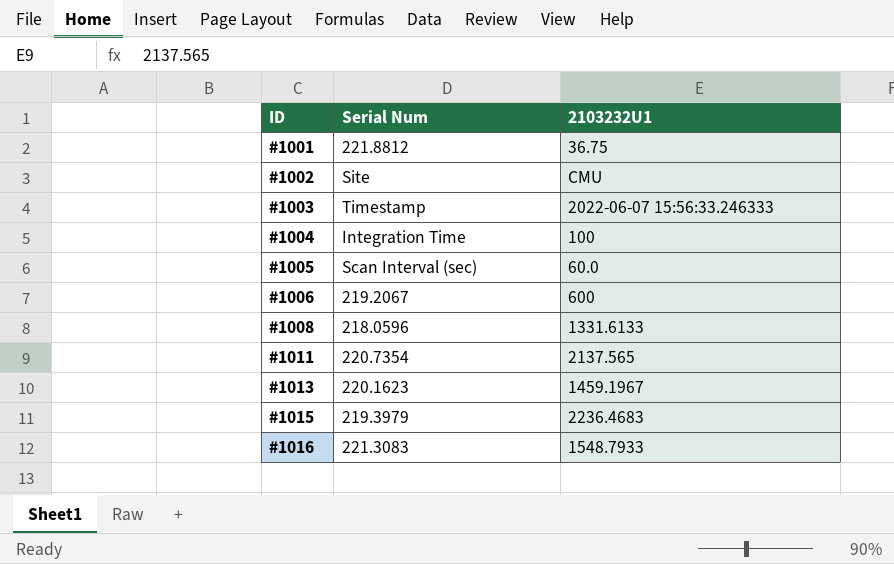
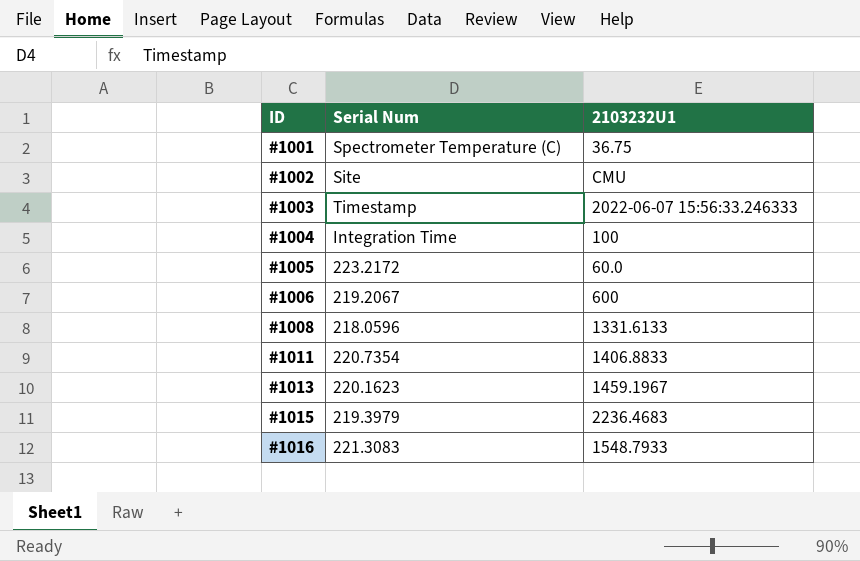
#1001 | Serial Num: 221.8812 -> Spectrometer Temperature (C)
#1005 | Serial Num: Scan Interval (sec) -> 223.2172
#1011 | 2103232U1: 2137.565 -> 1406.8833

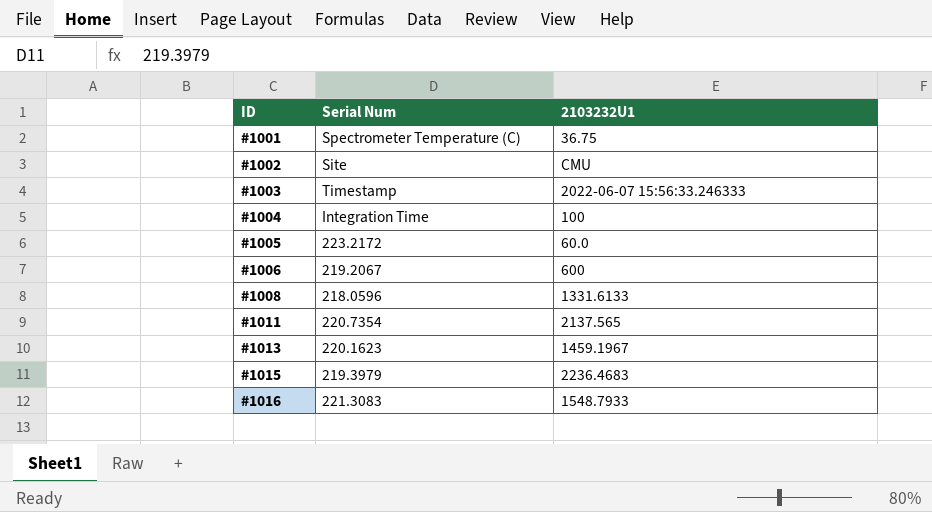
#1011 | 2103232U1: 1406.8833 -> 2137.565

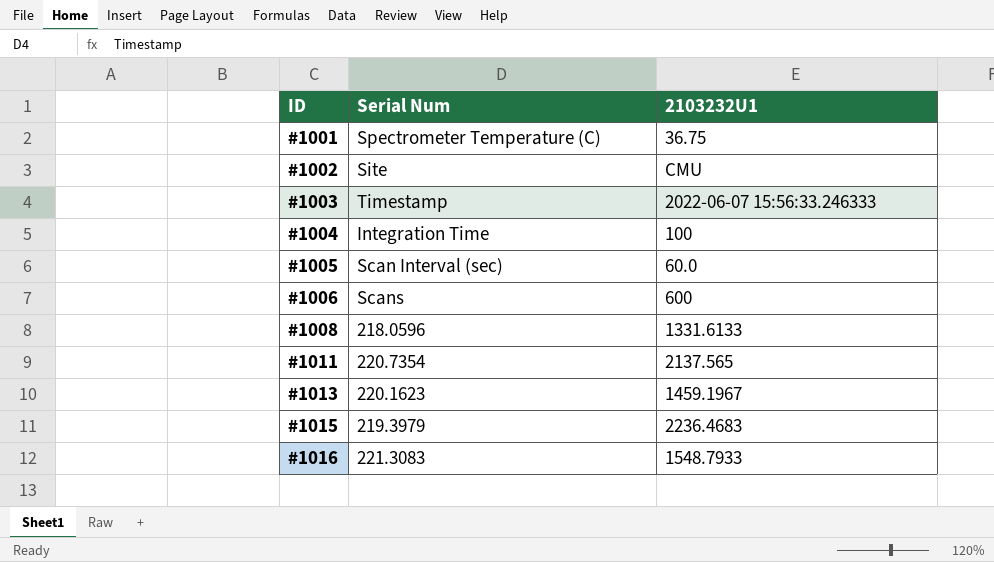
#1005 | Serial Num: 223.2172 -> Scan Interval (sec)
#1006 | Serial Num: 219.2067 -> Scans

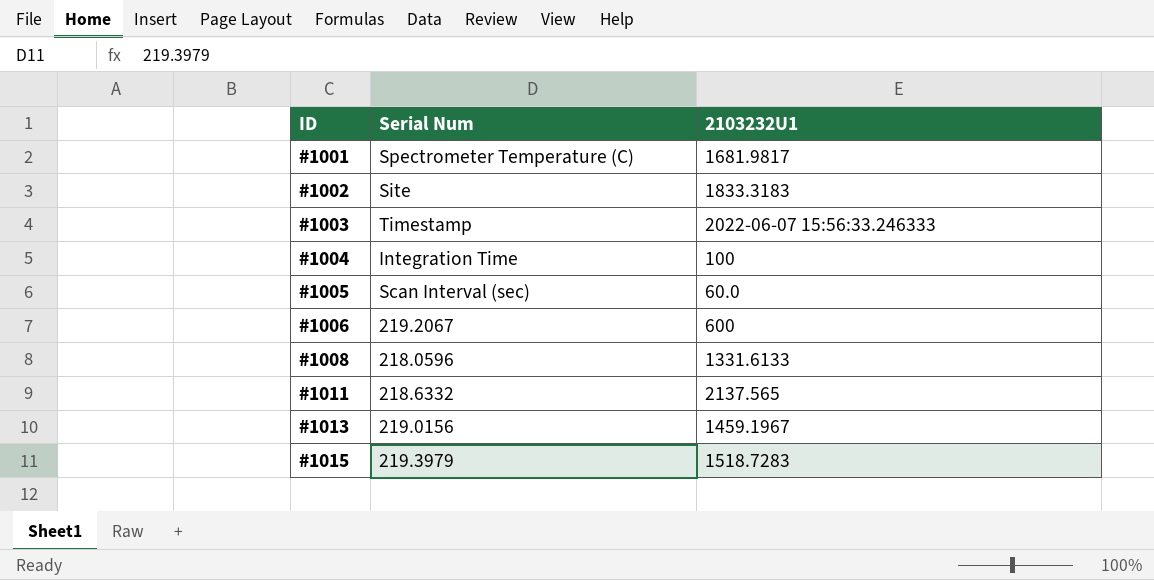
row #1016: 221.3083 | 1548.7933 -> none
#1001 | 2103232U1: 36.75 -> 1681.9817
#1002 | 2103232U1: CMU -> 1833.3183
#1006 | Serial Num: Scans -> 219.2067
#1011 | Serial Num: 220.7354 -> 218.6332
#1013 | Serial Num: 220.1623 -> 219.0156
#1015 | 2103232U1: 2236.4683 -> 1518.7283

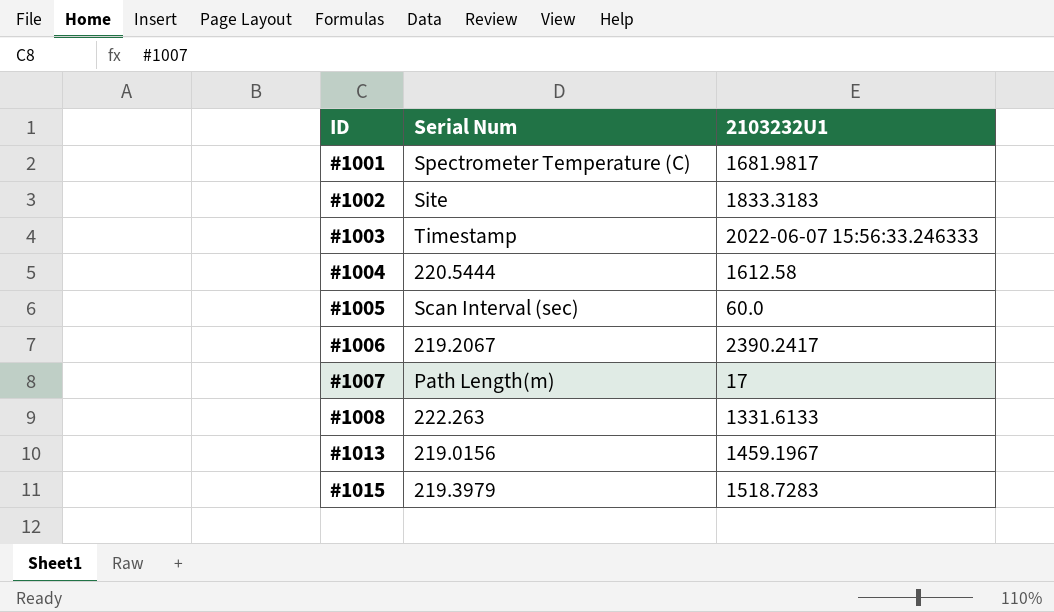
row #1011: 218.6332 | 2137.565 -> none
#1004 | Serial Num: Integration Time -> 220.5444
#1004 | 2103232U1: 100 -> 1612.58
#1006 | 2103232U1: 600 -> 2390.2417
row #1007: none -> Path Length(m) | 17
#1008 | Serial Num: 218.0596 -> 222.263

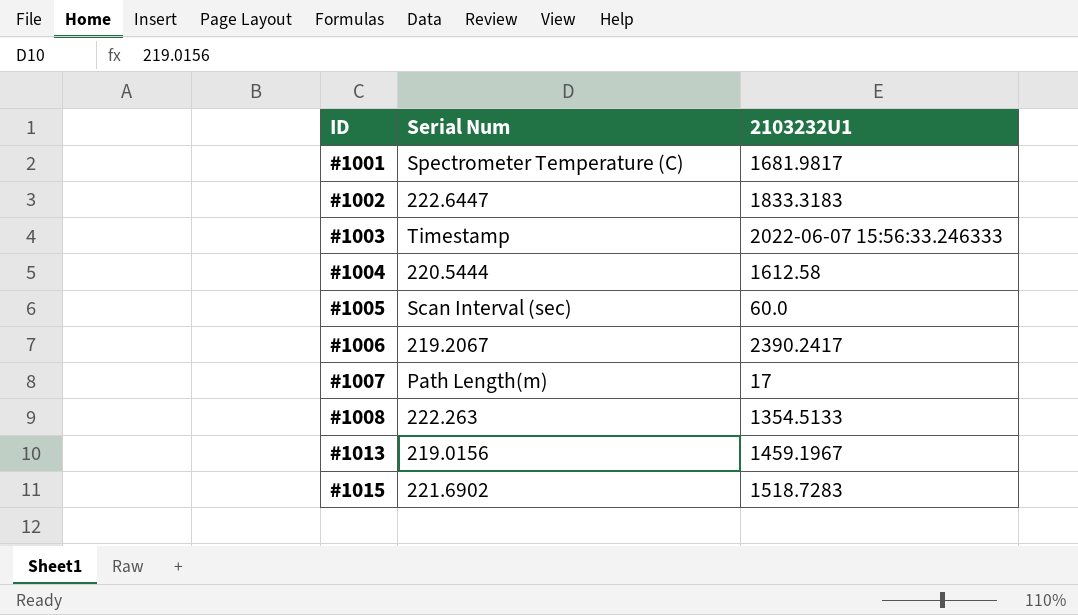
#1002 | Serial Num: Site -> 222.6447
#1008 | 2103232U1: 1331.6133 -> 1354.5133
#1015 | Serial Num: 219.3979 -> 221.6902

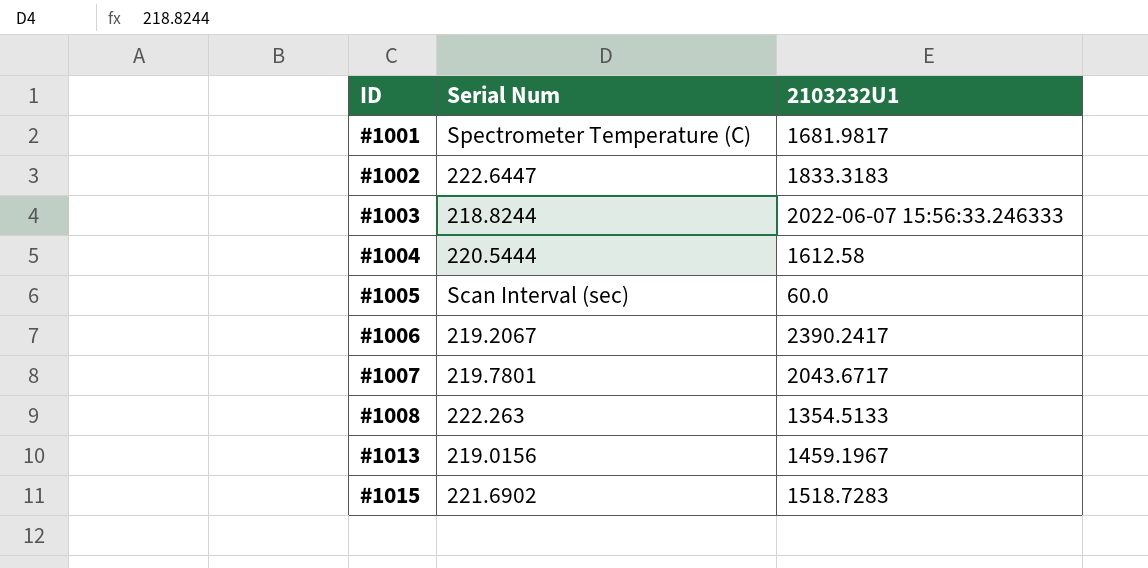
#1003 | Serial Num: Timestamp -> 218.8244
#1007 | Serial Num: Path Length(m) -> 219.7801
#1007 | 2103232U1: 17 -> 2043.6717

